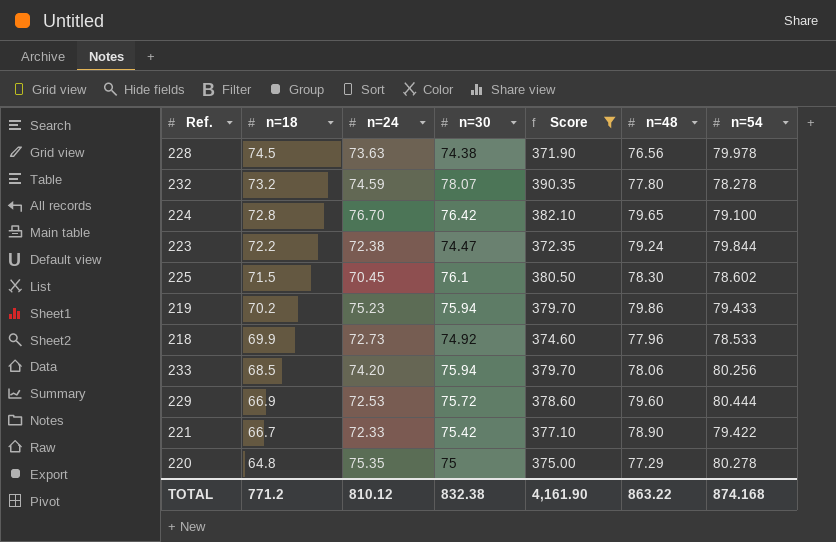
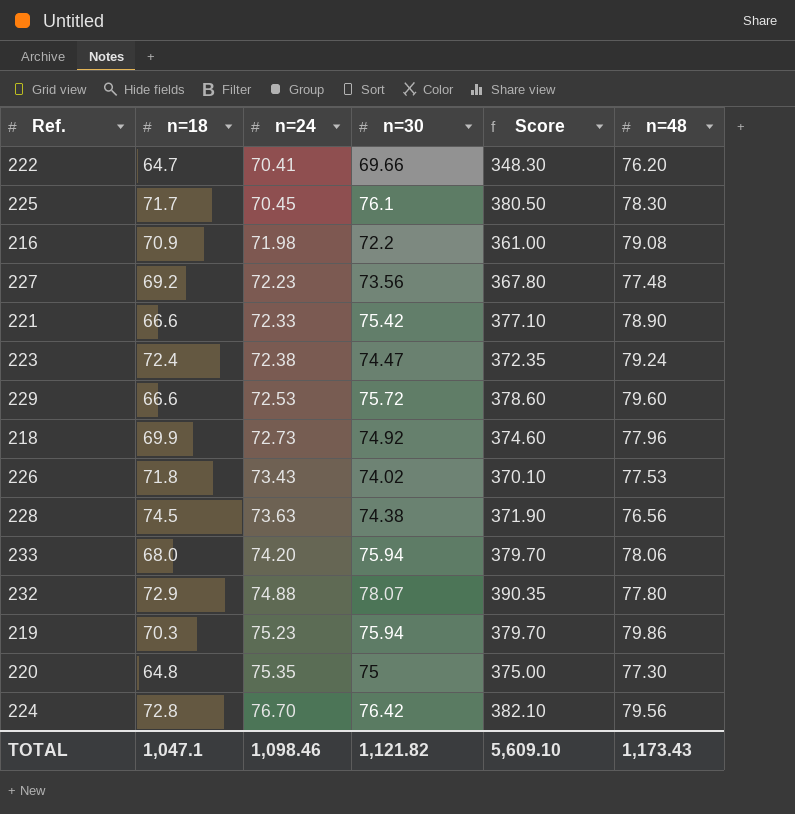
filter: Score >= 371.90 -> none
row order: n=18 descending -> n=24 ascending
column n=54 | position: 7 -> none
225 | n=18: 71.5 -> 71.7
221 | n=18: 66.7 -> 66.6
223 | n=18: 72.2 -> 72.4
229 | n=18: 66.9 -> 66.6
233 | n=18: 68.5 -> 68.0
232 | n=18: 73.2 -> 72.9
232 | n=24: 74.59 -> 74.88
219 | n=18: 70.2 -> 70.3
220 | n=48: 77.29 -> 77.30
224 | n=48: 79.65 -> 79.56
TOTAL | n=18: 771.2 -> 1,047.1
TOTAL | n=24: 810.12 -> 1,098.46
TOTAL | n=30: 832.38 -> 1,121.82
TOTAL | Score: 4,161.90 -> 5,609.10
TOTAL | n=48: 863.22 -> 1,173.43

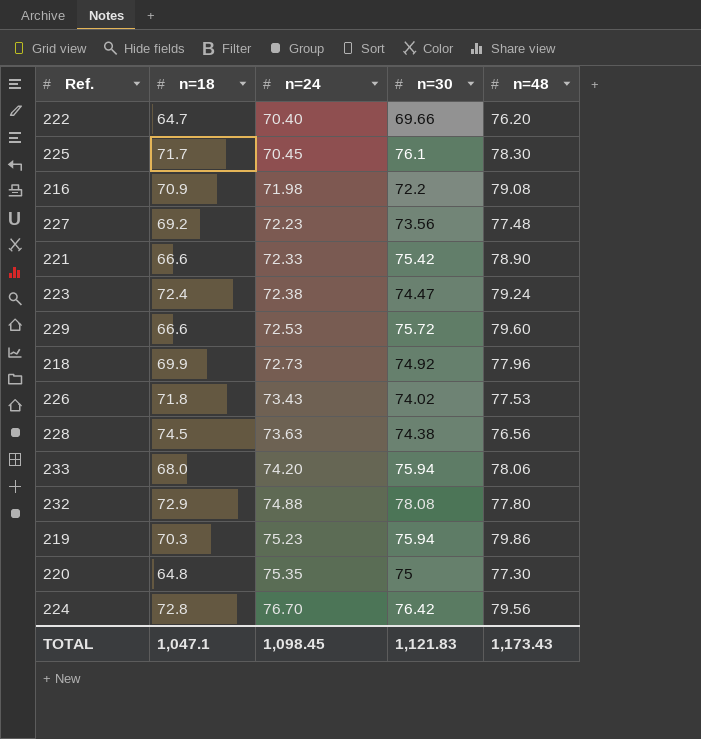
column Score | formula: [n=30] * 5 -> none
222 | n=24: 70.41 -> 70.40
232 | n=30: 78.07 -> 78.08
TOTAL | n=24: 1,098.46 -> 1,098.45
TOTAL | n=30: 1,121.82 -> 1,121.83

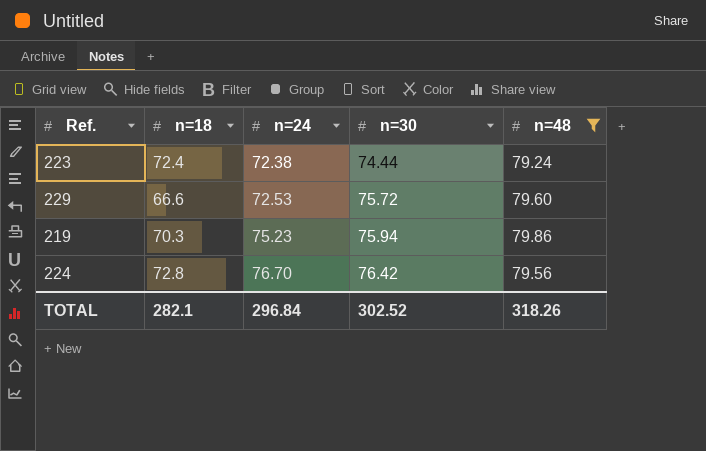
filter: none -> n=48 >= 79.24
223 | n=30: 74.47 -> 74.44
TOTAL | n=18: 1,047.1 -> 282.1
TOTAL | n=24: 1,098.45 -> 296.84
TOTAL | n=30: 1,121.83 -> 302.52
TOTAL | n=48: 1,173.43 -> 318.26

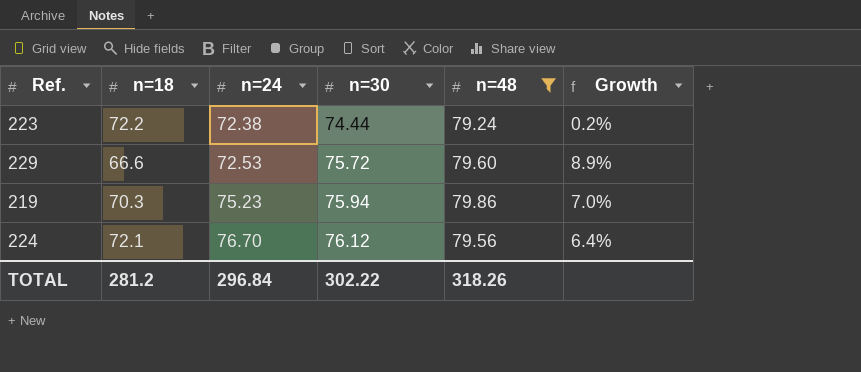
column Growth | formula: none -> ([n=24] - [n=18]) / [n=18]
223 | n=18: 72.4 -> 72.2
224 | n=18: 72.8 -> 72.1
224 | n=30: 76.42 -> 76.12
TOTAL | n=18: 282.1 -> 281.2
TOTAL | n=30: 302.52 -> 302.22

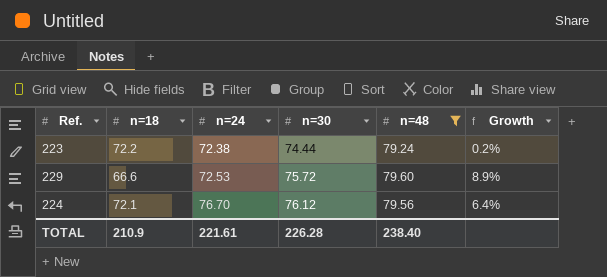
row 219: 70.3 | 75.23 | 75.94 | 79.86 | 7.0% -> none
TOTAL | n=18: 281.2 -> 210.9
TOTAL | n=24: 296.84 -> 221.61
TOTAL | n=30: 302.22 -> 226.28
TOTAL | n=48: 318.26 -> 238.40

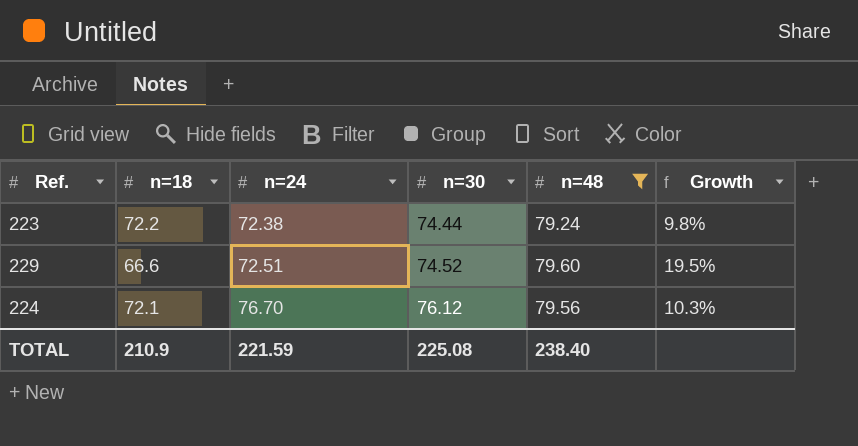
column Growth | formula: ([n=24] - [n=18]) / [n=18] -> ([n=48] - [n=18]) / [n=18]
229 | n=24: 72.53 -> 72.51
229 | n=30: 75.72 -> 74.52
TOTAL | n=24: 221.61 -> 221.59
TOTAL | n=30: 226.28 -> 225.08

